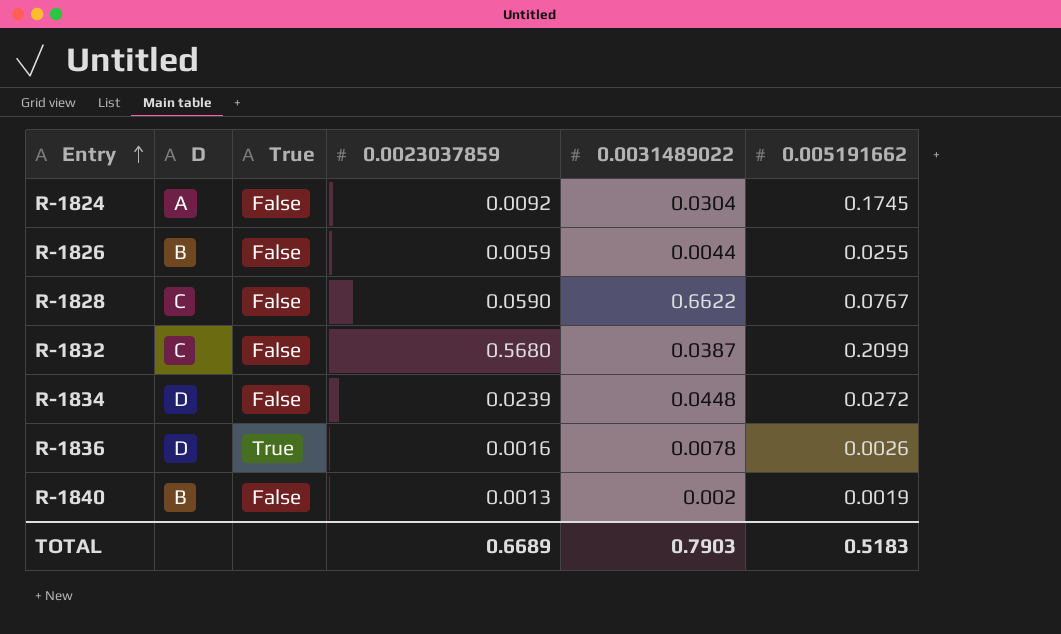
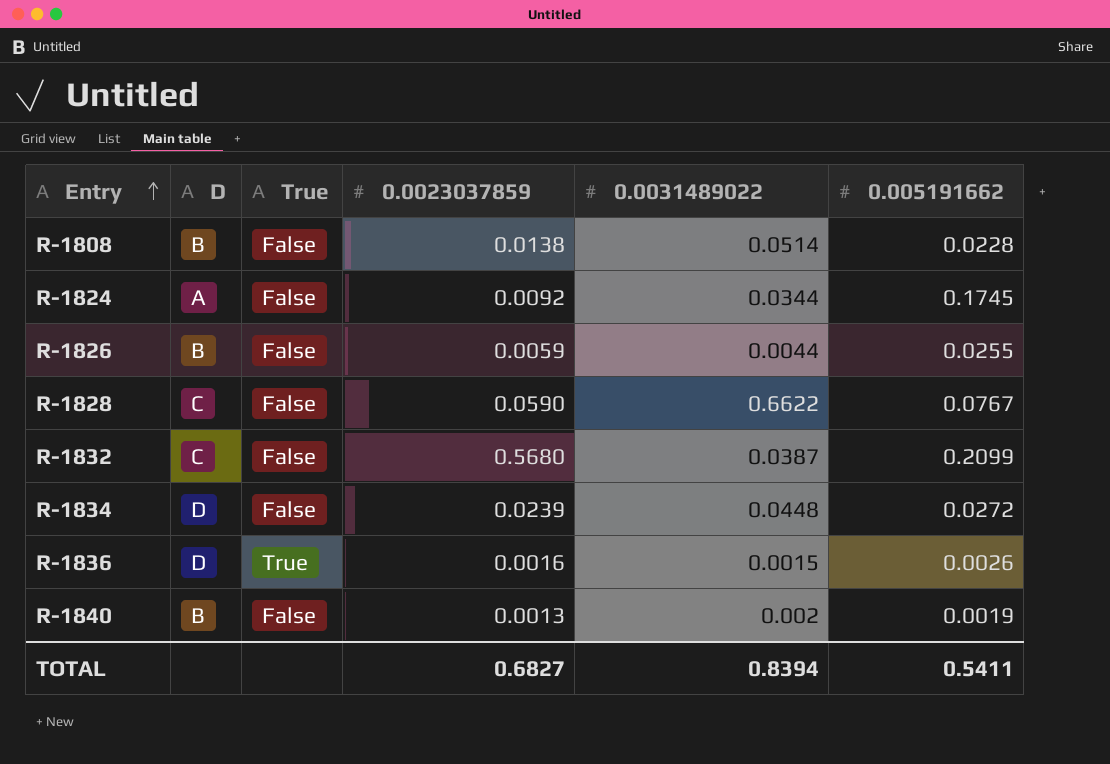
row R-1808: none -> B | False | 0.0138 | 0.0514 | 0.0228
R-1824 | 0.0031489022: 0.0304 -> 0.0344
R-1836 | 0.0031489022: 0.0078 -> 0.0015
TOTAL | 0.0023037859: 0.6689 -> 0.6827
TOTAL | 0.0031489022: 0.7903 -> 0.8394
TOTAL | 0.005191662: 0.5183 -> 0.5411

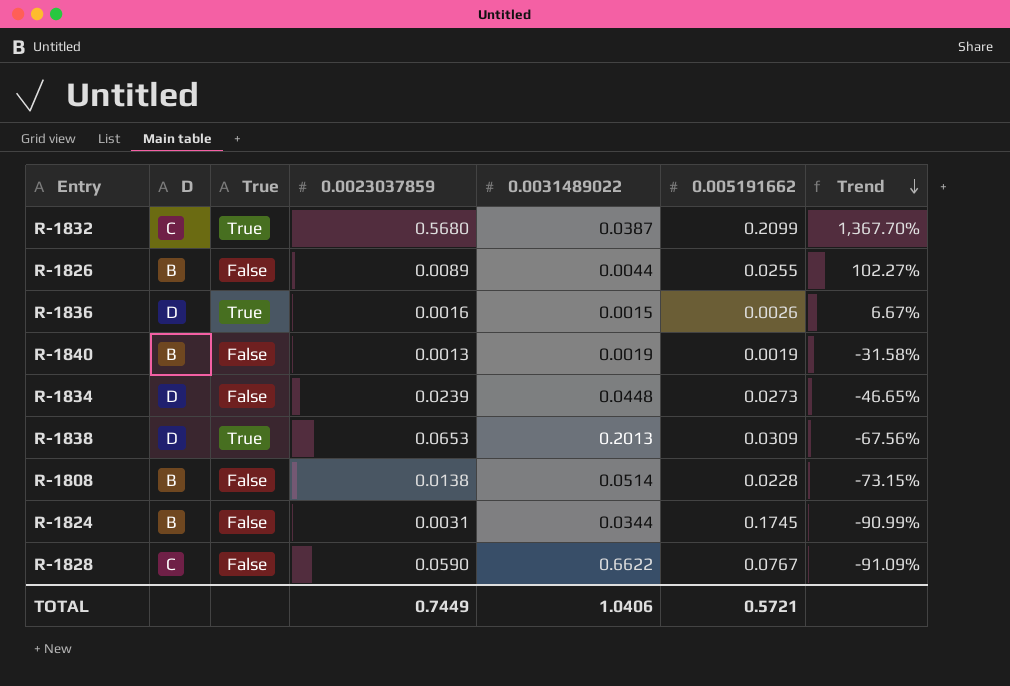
row order: Entry ascending -> Trend descending
column Trend | formula: none -> ([0.0023037859] - [0.0031489022]) / [0.0031489022]
R-1832 | True: False -> True
R-1826 | 0.0023037859: 0.0059 -> 0.0089
R-1840 | 0.0031489022: 0.002 -> 0.0019
R-1834 | 0.005191662: 0.0272 -> 0.0273
row R-1838: none -> D | True | 0.0653 | 0.2013 | 0.0309 | -67.56%
R-1824 | D: A -> B
R-1824 | 0.0023037859: 0.0092 -> 0.0031
TOTAL | 0.0023037859: 0.6827 -> 0.7449
TOTAL | 0.0031489022: 0.8394 -> 1.0406
TOTAL | 0.005191662: 0.5411 -> 0.5721

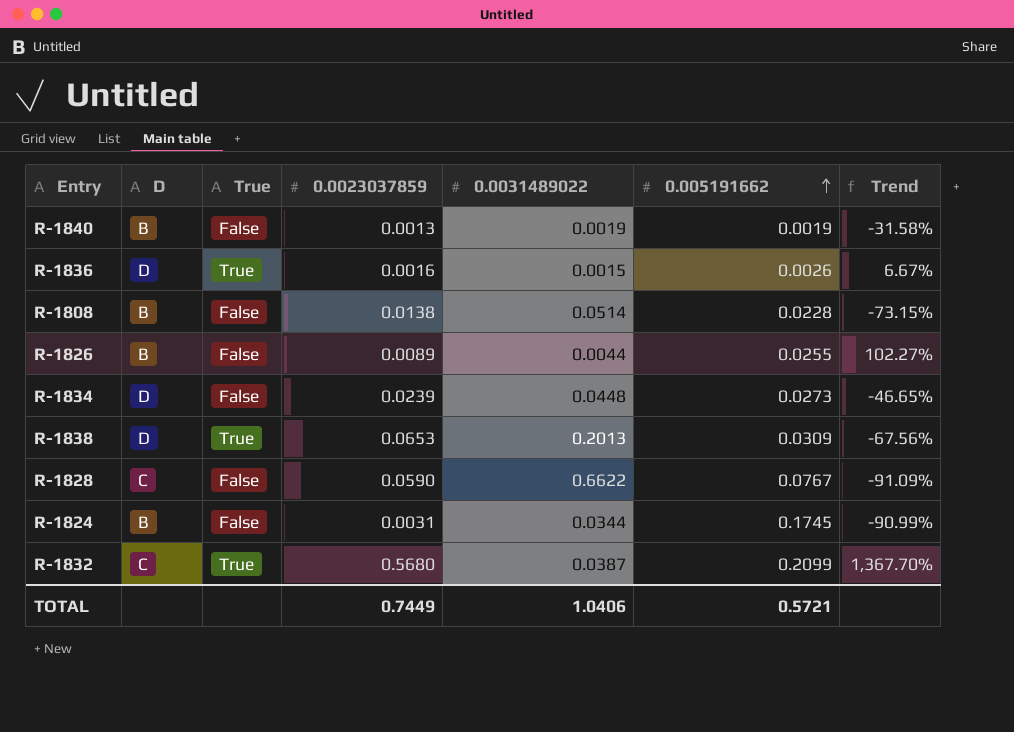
row order: Trend descending -> 0.005191662 ascending

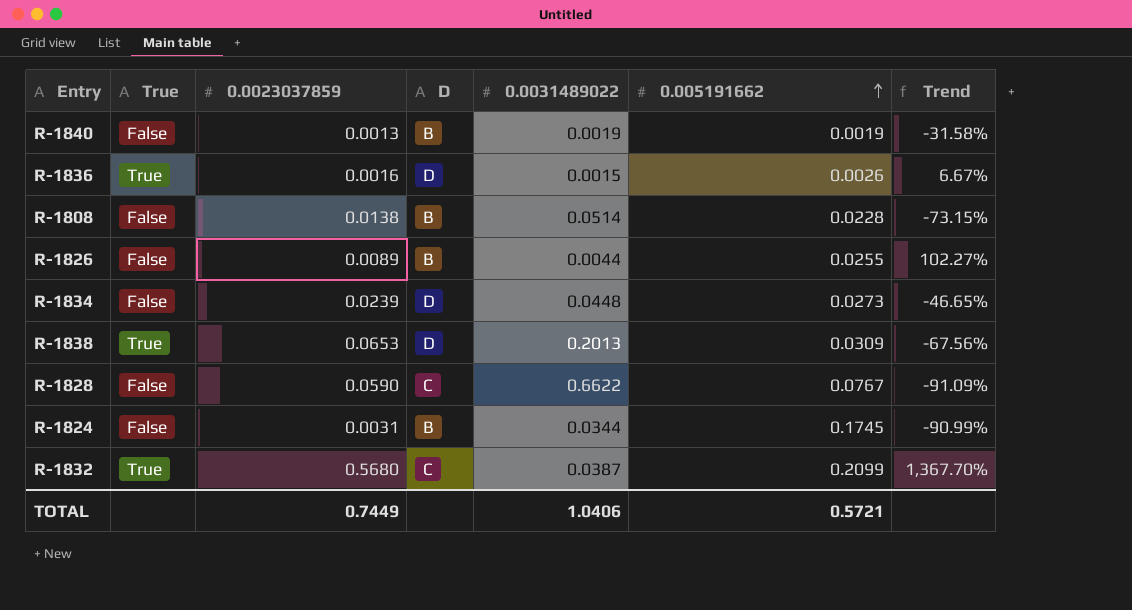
column D | position: 2 -> 4

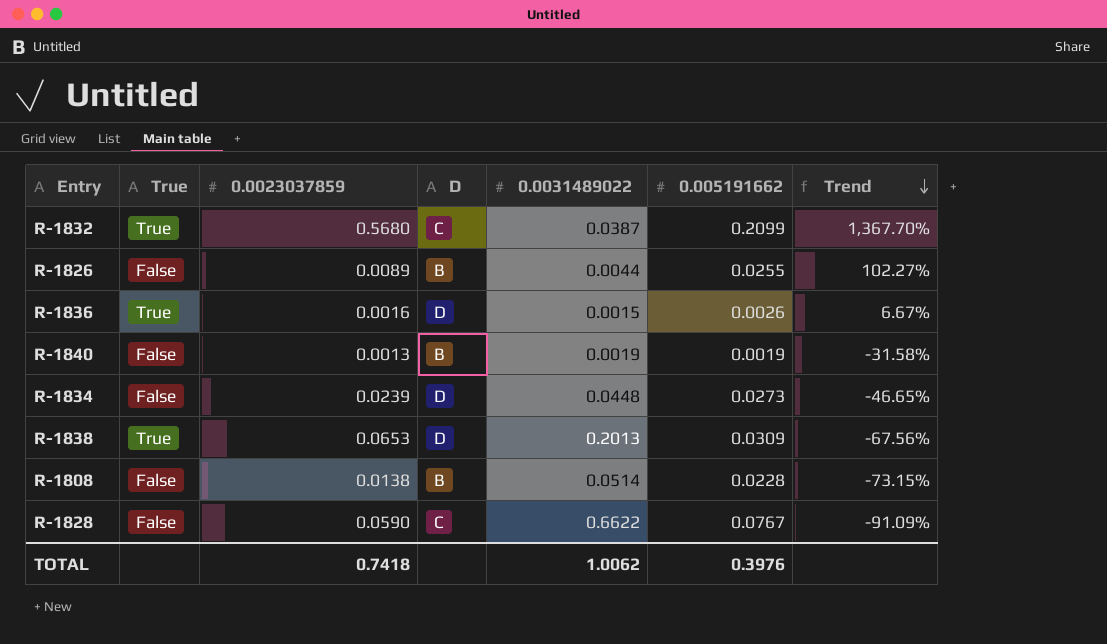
row order: 0.005191662 ascending -> Trend descending
row R-1824: False | 0.0031 | B | 0.0344 | 0.1745 | -90.99% -> none
TOTAL | 0.0023037859: 0.7449 -> 0.7418
TOTAL | 0.0031489022: 1.0406 -> 1.0062
TOTAL | 0.005191662: 0.5721 -> 0.3976

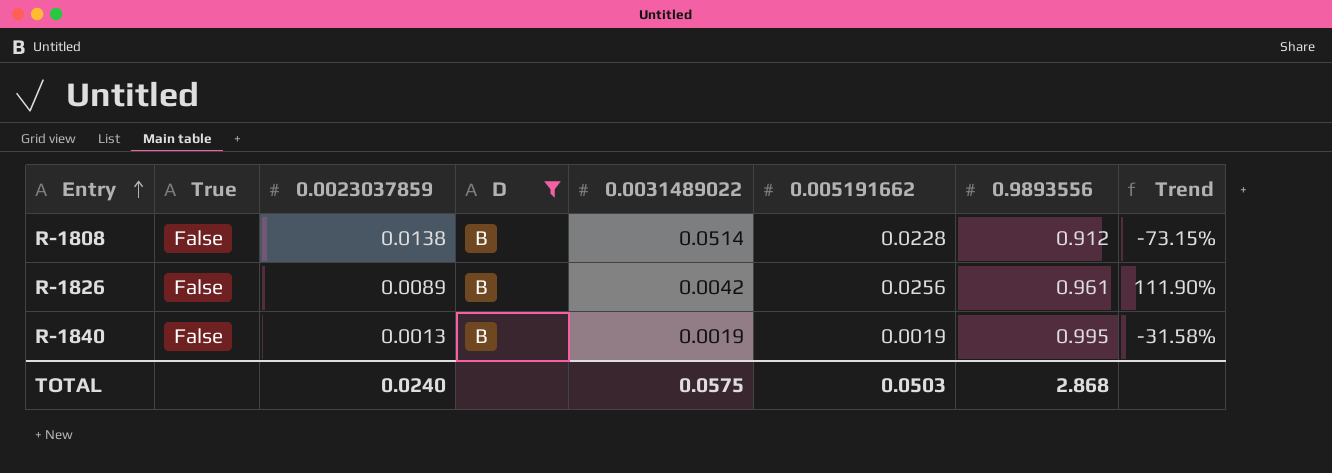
filter: none -> D = B
row order: Trend descending -> Entry ascending
column 0.9893556 | position: none -> 7
R-1826 | 0.0031489022: 0.0044 -> 0.0042
R-1826 | 0.005191662: 0.0255 -> 0.0256
R-1826 | Trend: 102.27% -> 111.90%
TOTAL | 0.0023037859: 0.7418 -> 0.0240
TOTAL | 0.0031489022: 1.0062 -> 0.0575
TOTAL | 0.005191662: 0.3976 -> 0.0503

